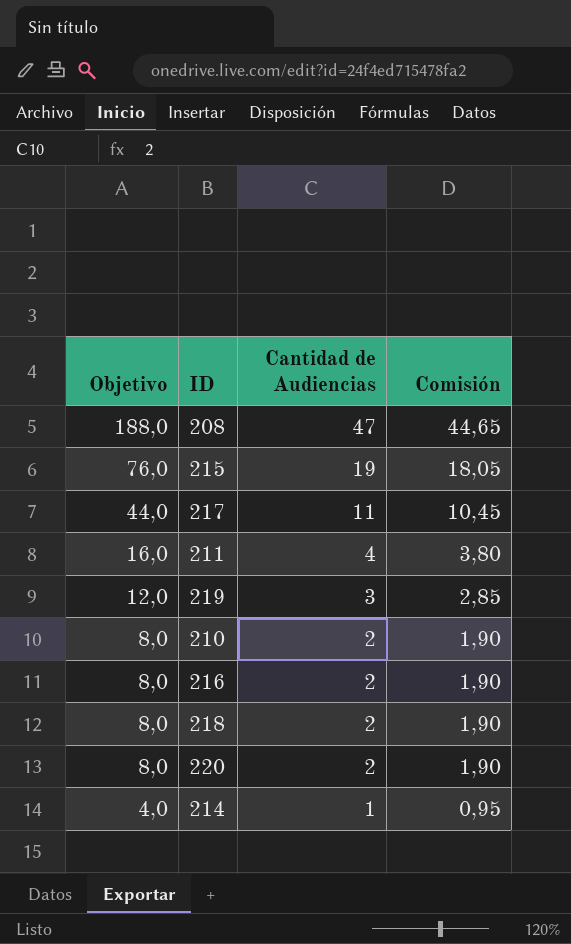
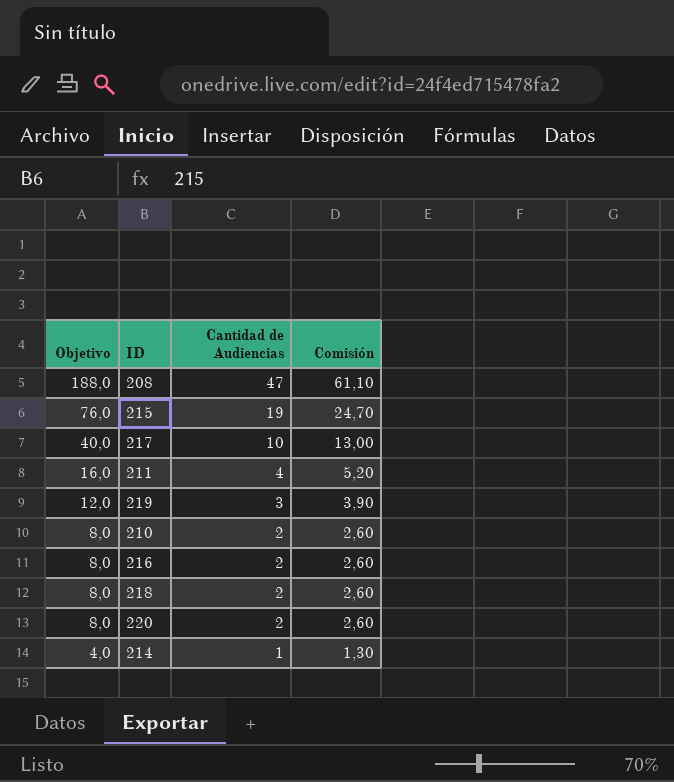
column Comisión | formula: [Cantidad de Audiencias] * 0,95 -> [Cantidad de Audiencias] * 1,3
217 | Objetivo: 44,0 -> 40,0
217 | Cantidad de Audiencias: 11 -> 10

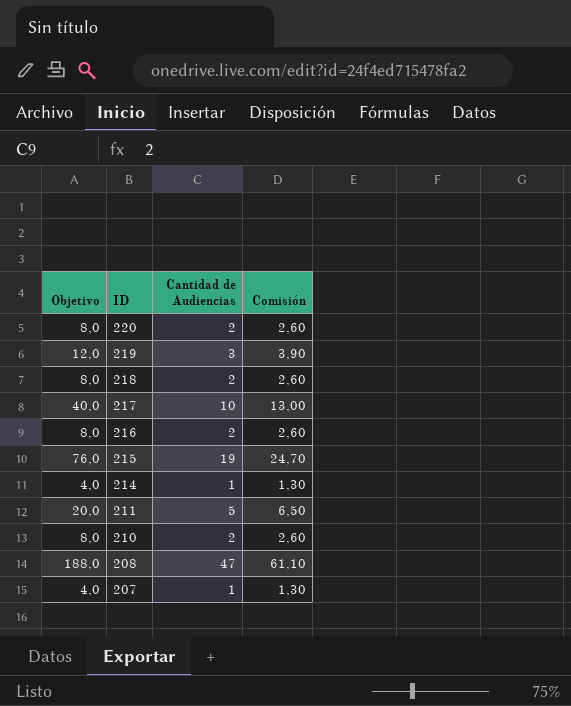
row order: Objetivo descending -> ID descending
211 | Objetivo: 16,0 -> 20,0
211 | Cantidad de Audiencias: 4 -> 5
211 | Comisión: 5,20 -> 6,50
row 207: none -> 4,0 | 1 | 1,30

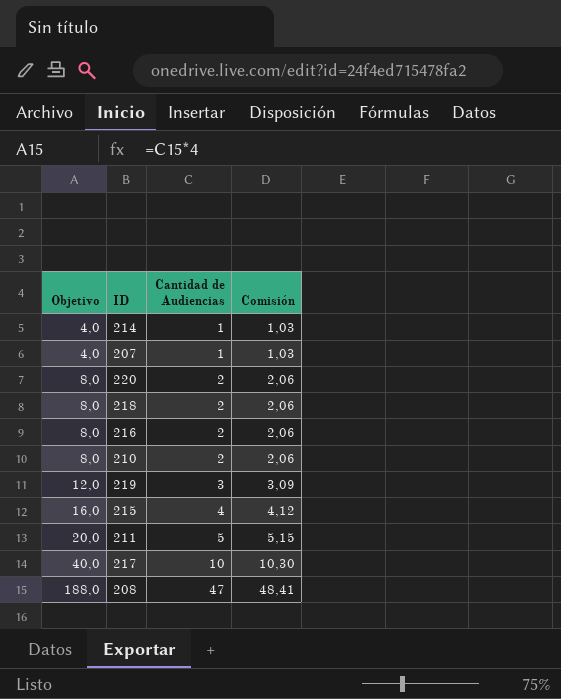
row order: ID descending -> Objetivo ascending
column Comisión | formula: [Cantidad de Audiencias] * 1,3 -> [Cantidad de Audiencias] * 1,03
215 | Objetivo: 76,0 -> 16,0
215 | Cantidad de Audiencias: 19 -> 4

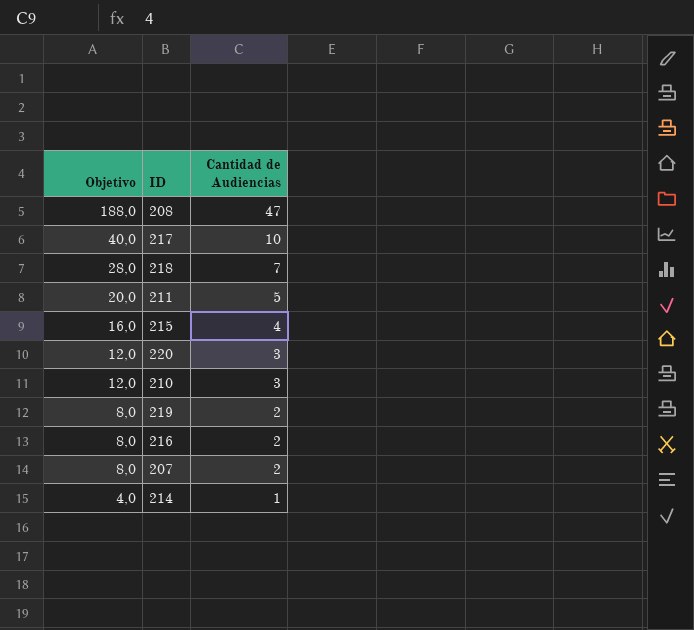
row order: Objetivo ascending -> Objetivo descending
column Comisión | formula: [Cantidad de Audiencias] * 1,03 -> none
218 | Objetivo: 8,0 -> 28,0
218 | Cantidad de Audiencias: 2 -> 7
220 | Objetivo: 8,0 -> 12,0
220 | Cantidad de Audiencias: 2 -> 3
210 | Objetivo: 8,0 -> 12,0
210 | Cantidad de Audiencias: 2 -> 3
219 | Objetivo: 12,0 -> 8,0
219 | Cantidad de Audiencias: 3 -> 2
207 | Objetivo: 4,0 -> 8,0
207 | Cantidad de Audiencias: 1 -> 2

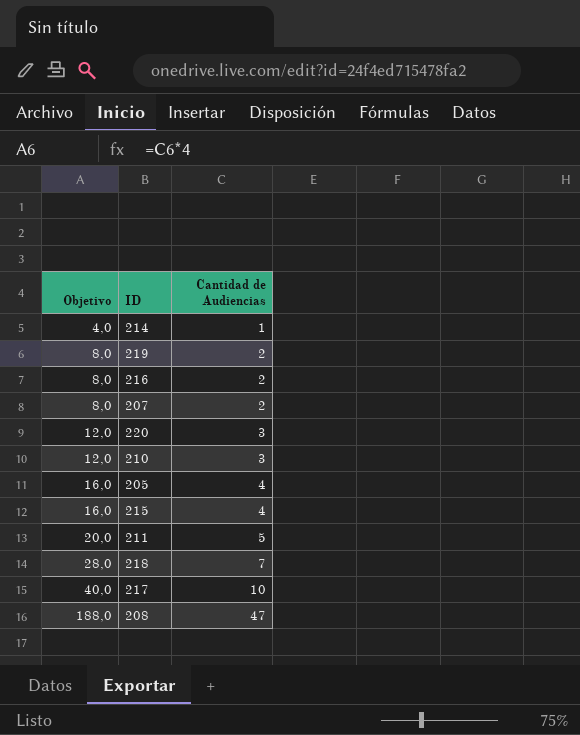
row order: Objetivo descending -> Objetivo ascending
row 205: none -> 16,0 | 4

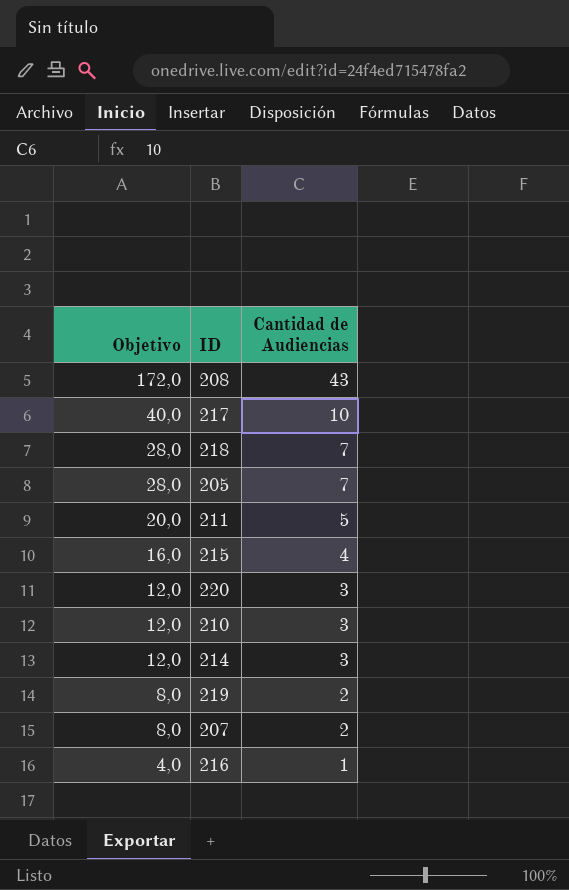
row order: Objetivo ascending -> Objetivo descending
208 | Objetivo: 188,0 -> 172,0
208 | Cantidad de Audiencias: 47 -> 43
205 | Objetivo: 16,0 -> 28,0
205 | Cantidad de Audiencias: 4 -> 7
214 | Objetivo: 4,0 -> 12,0
214 | Cantidad de Audiencias: 1 -> 3
216 | Objetivo: 8,0 -> 4,0
216 | Cantidad de Audiencias: 2 -> 1

